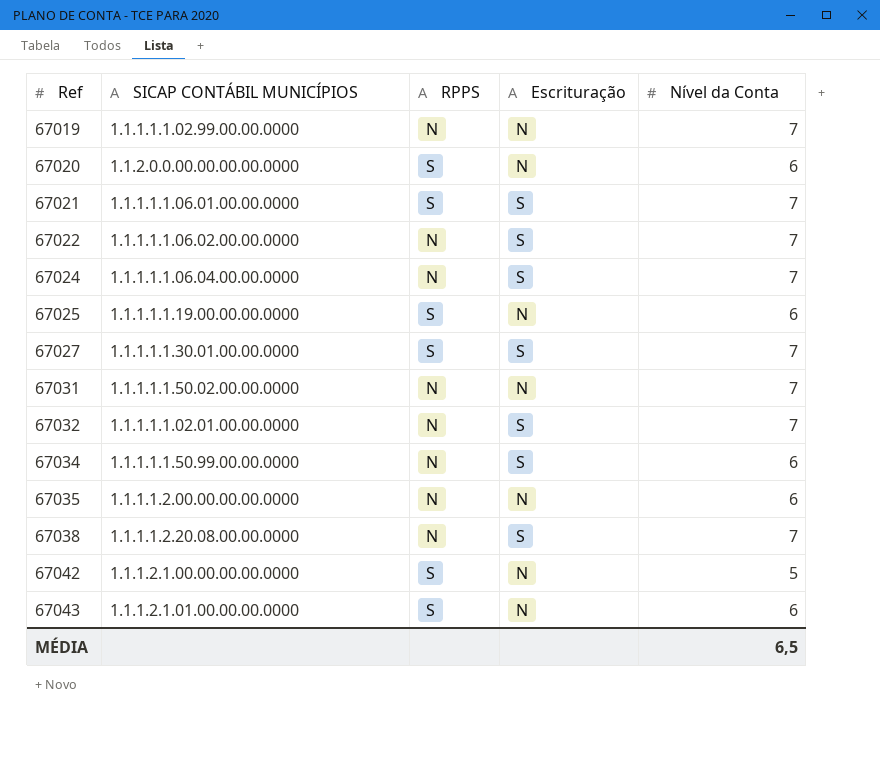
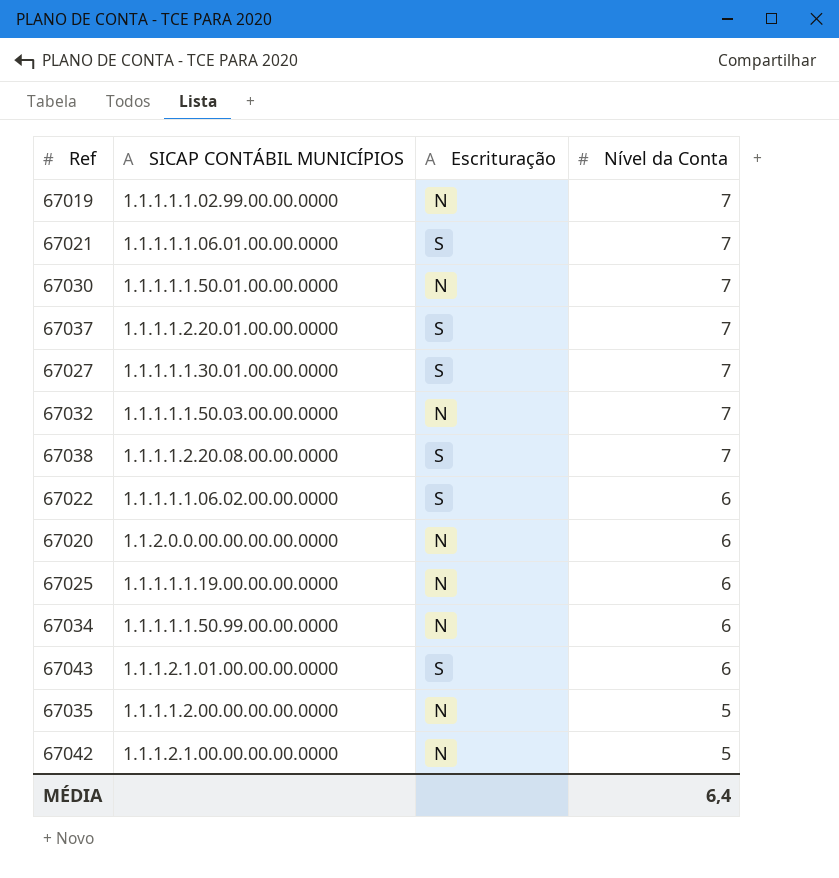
row order: Ref ascending -> Nível da Conta descending
column RPPS | position: 3 -> none
row 67024: 1.1.1.1.1.06.04.00.00.0000 | N | S | 7 -> none
row 67031: 1.1.1.1.1.50.02.00.00.0000 | N | N | 7 -> none
row 67030: none -> 1.1.1.1.1.50.01.00.00.0000 | N | 7
row 67037: none -> 1.1.1.1.2.20.01.00.00.0000 | S | 7
67032 | SICAP CONTÁBIL MUNICÍPIOS: 1.1.1.1.1.02.01.00.00.0000 -> 1.1.1.1.1.50.03.00.00.0000
67032 | Escrituração: S -> N
67022 | Nível da Conta: 7 -> 6
67034 | Escrituração: S -> N
67043 | Escrituração: N -> S
67035 | Nível da Conta: 6 -> 5
MÉDIA | Nível da Conta: 6,5 -> 6,4

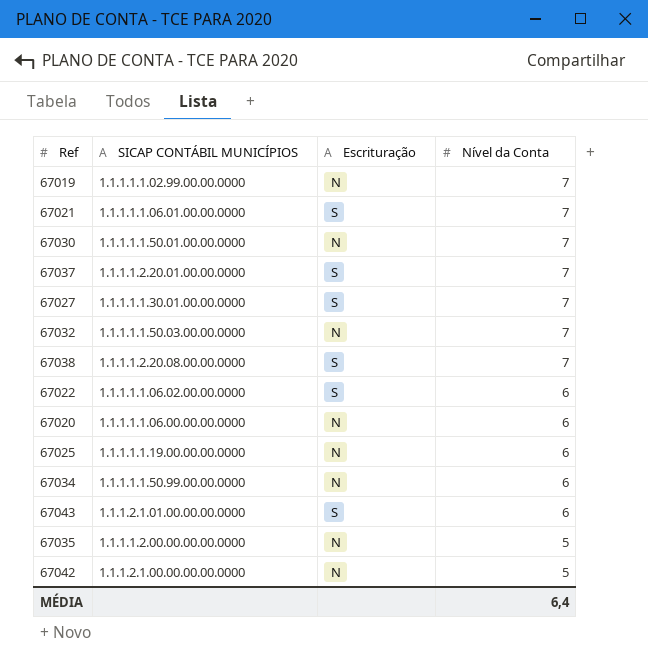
67020 | SICAP CONTÁBIL MUNICÍPIOS: 1.1.2.0.0.00.00.00.00.0000 -> 1.1.1.1.1.06.00.00.00.0000

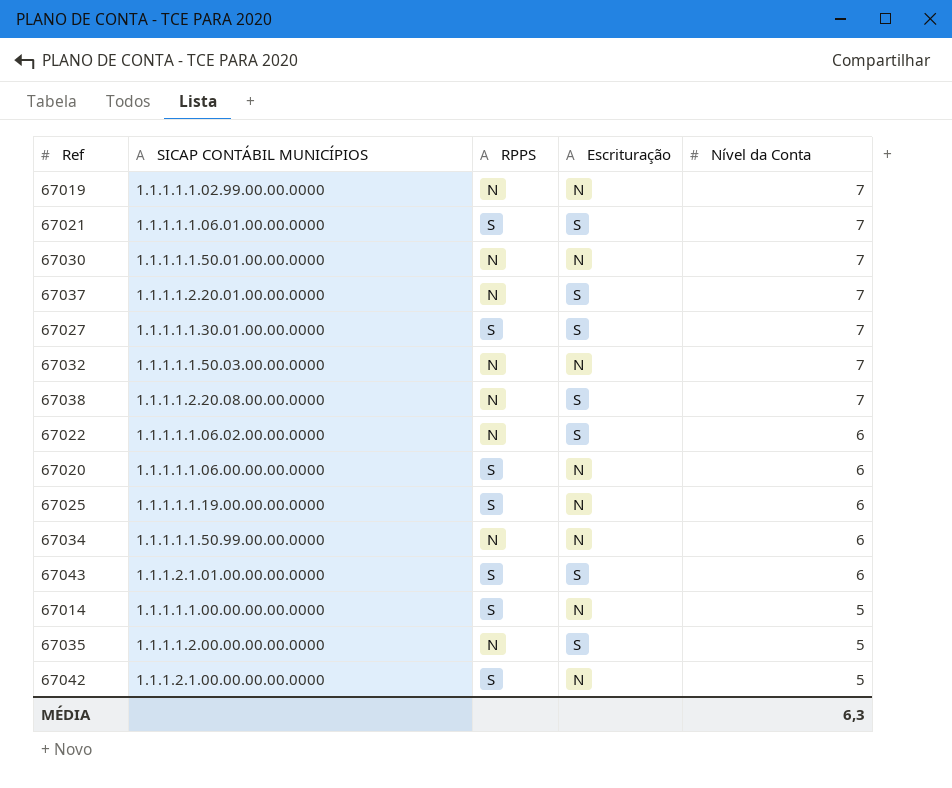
column RPPS | position: none -> 3
row 67014: none -> 1.1.1.1.1.00.00.00.00.0000 | S | N | 5
67035 | Escrituração: N -> S
MÉDIA | Nível da Conta: 6,4 -> 6,3

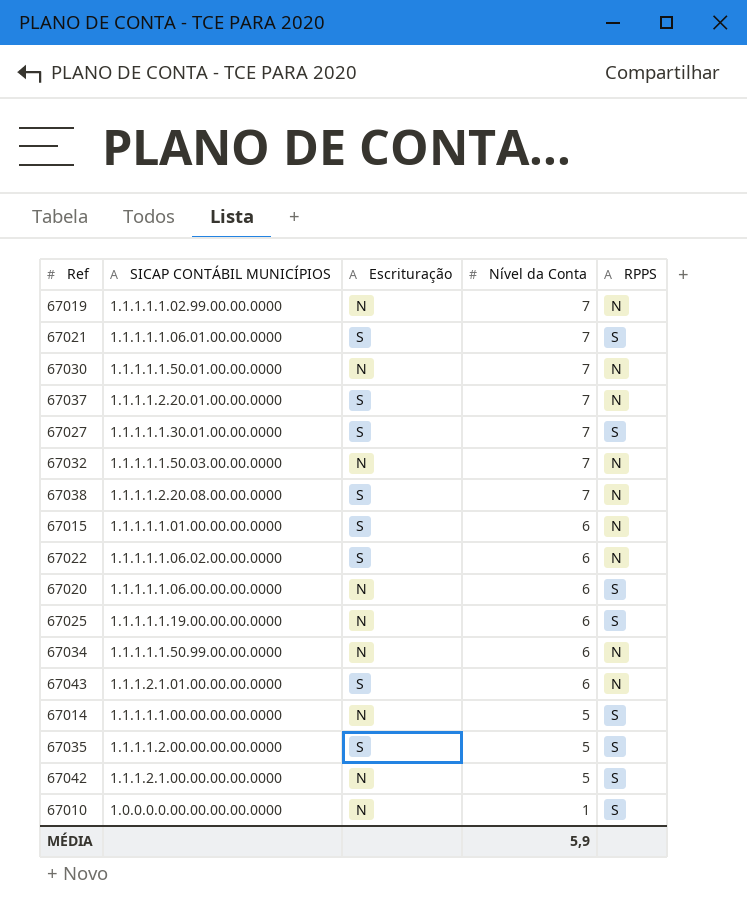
column RPPS | position: 3 -> 5
row 67015: none -> 1.1.1.1.1.01.00.00.00.0000 | S | 6 | N
67043 | RPPS: S -> N
67035 | RPPS: N -> S
row 67010: none -> 1.0.0.0.0.00.00.00.00.0000 | N | 1 | S
MÉDIA | Nível da Conta: 6,3 -> 5,9

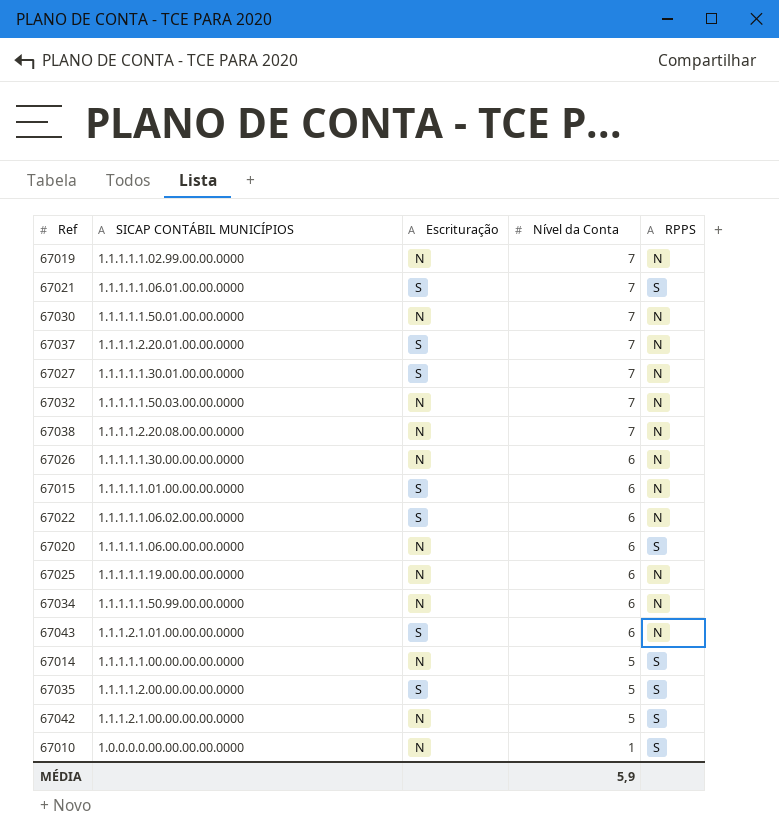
67027 | RPPS: S -> N
67038 | Escrituração: S -> N
row 67026: none -> 1.1.1.1.1.30.00.00.00.0000 | N | 6 | N
67025 | RPPS: S -> N

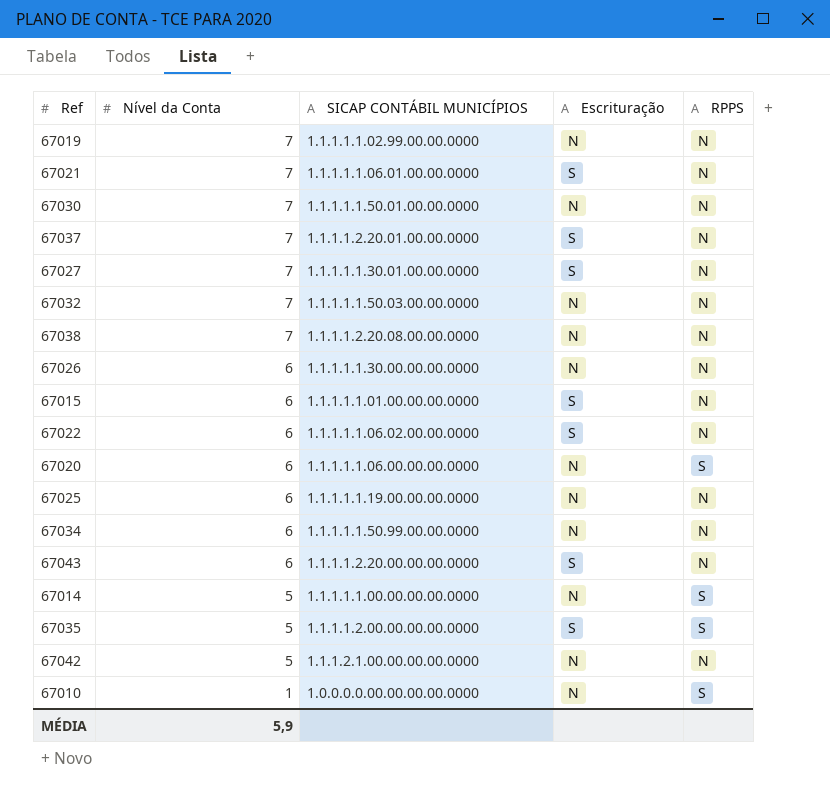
column Nível da Conta | position: 4 -> 2
67021 | RPPS: S -> N
67043 | SICAP CONTÁBIL MUNICÍPIOS: 1.1.1.2.1.01.00.00.00.0000 -> 1.1.1.1.2.20.00.00.00.0000
67042 | RPPS: S -> N

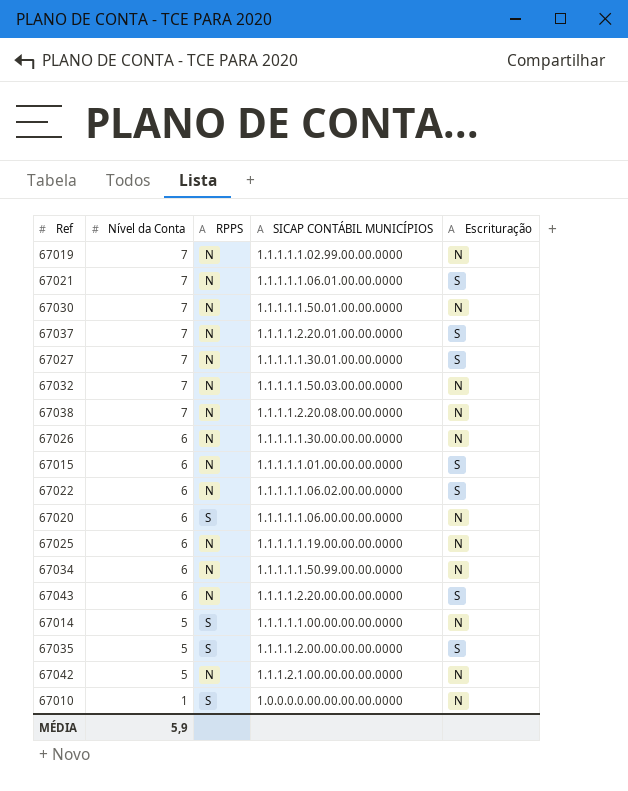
column RPPS | position: 5 -> 3

